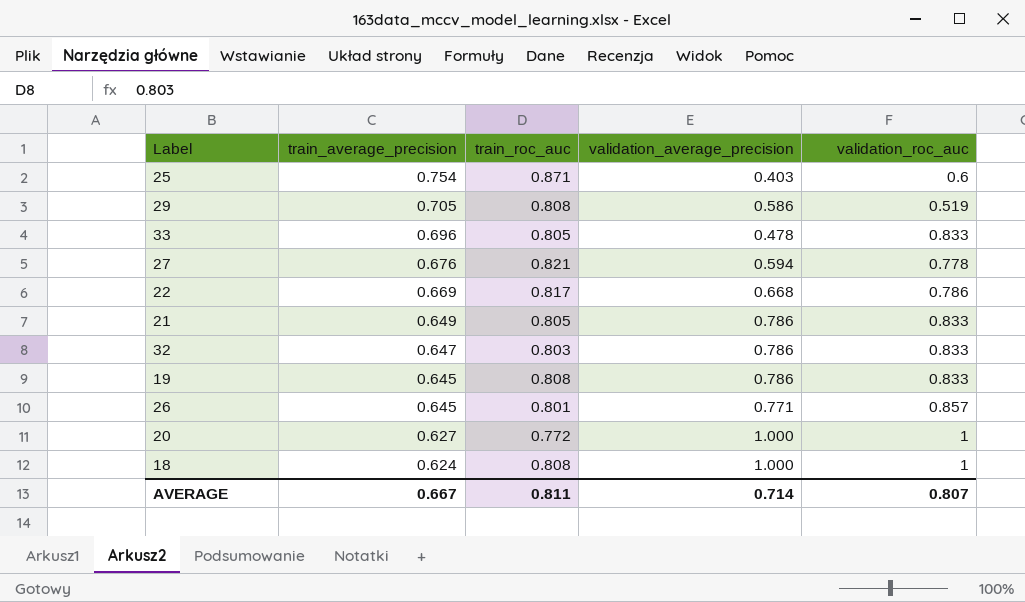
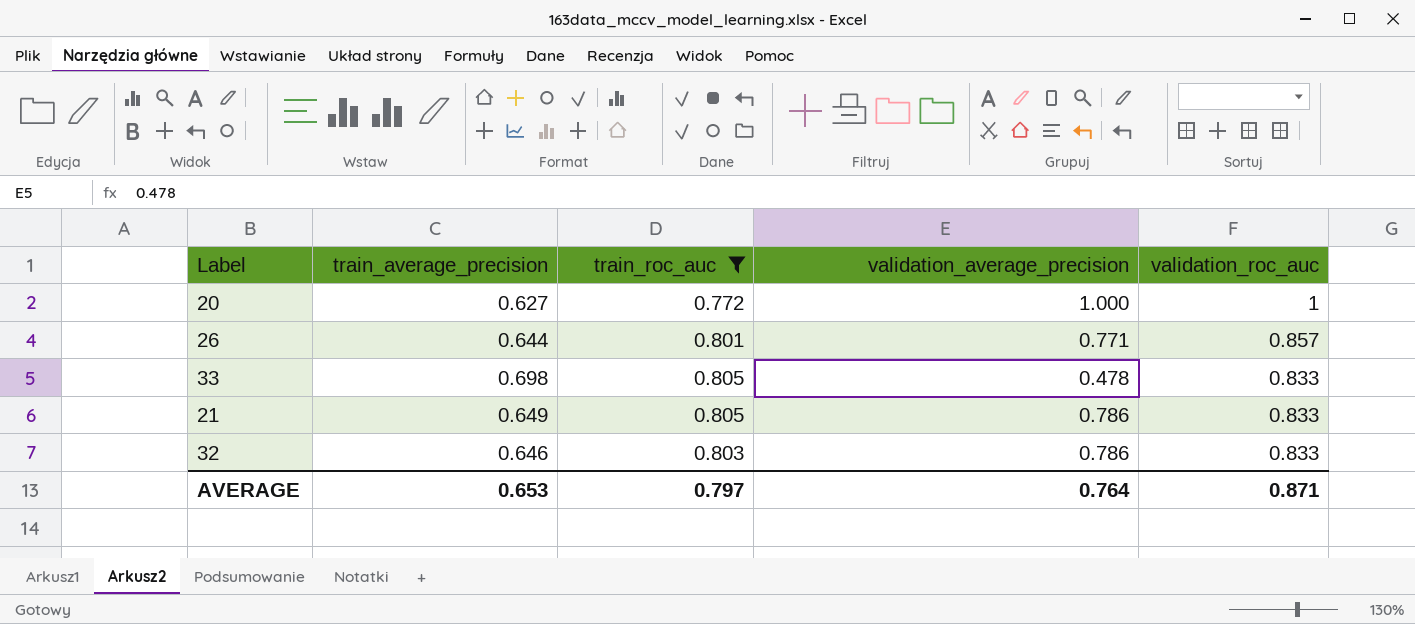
filter: none -> train_roc_auc <= 0.805
row order: train_average_precision descending -> validation_roc_auc descending
26 | train_average_precision: 0.645 -> 0.644
33 | train_average_precision: 0.696 -> 0.698
32 | train_average_precision: 0.647 -> 0.646
AVERAGE | train_average_precision: 0.667 -> 0.653
AVERAGE | train_roc_auc: 0.811 -> 0.797
AVERAGE | validation_average_precision: 0.714 -> 0.764
AVERAGE | validation_roc_auc: 0.807 -> 0.871

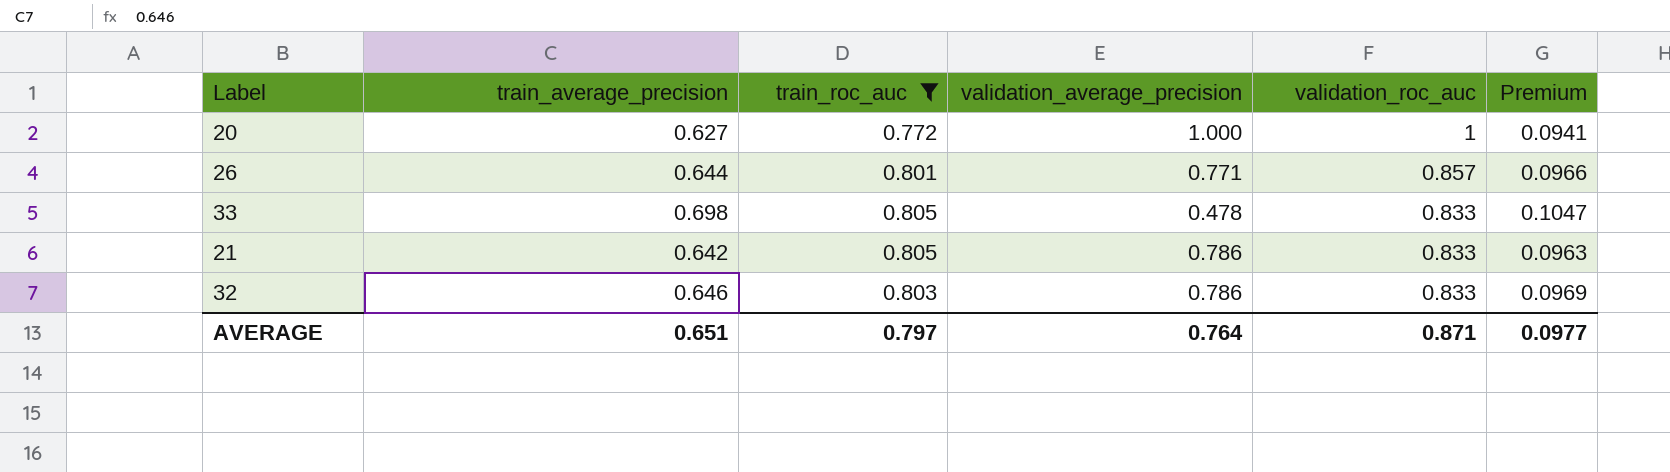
column Premium | formula: none -> [train_average_precision] * 0.15
21 | train_average_precision: 0.649 -> 0.642
AVERAGE | train_average_precision: 0.653 -> 0.651

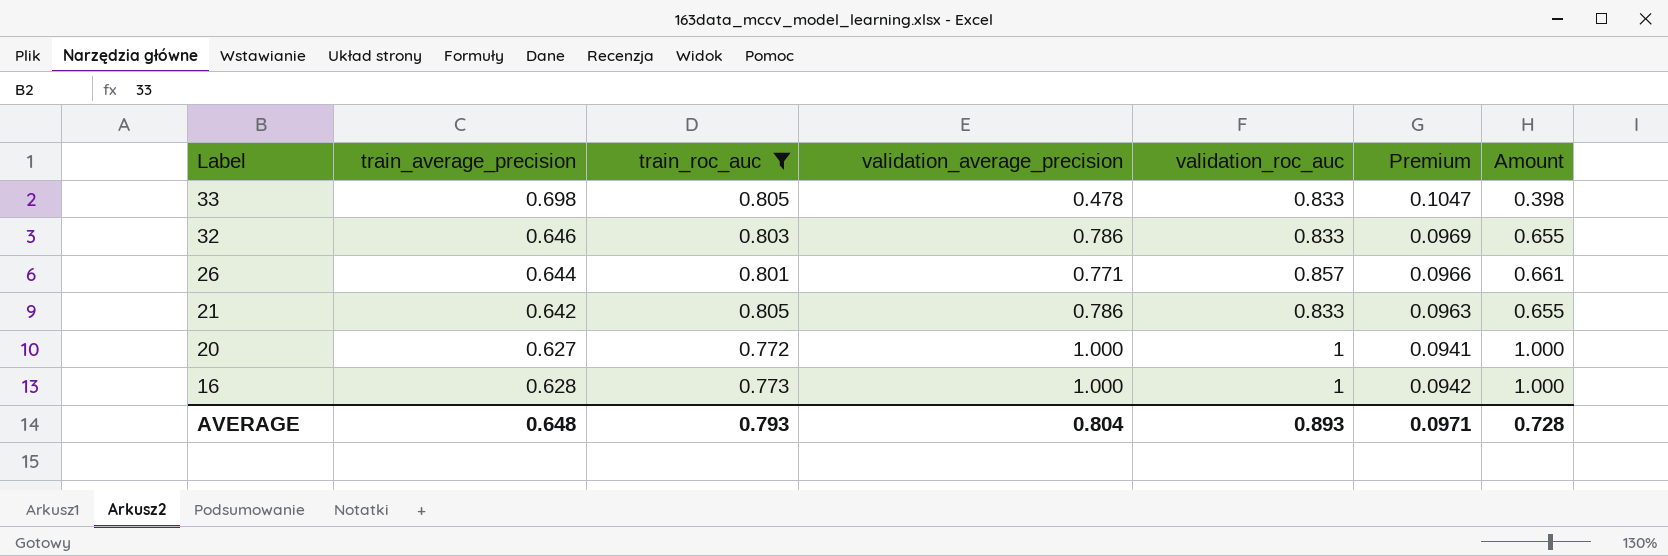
row order: validation_roc_auc descending -> Label descending
column Amount | formula: none -> [validation_average_precision] * [validation_roc_auc]
row 16: none -> 0.628 | 0.773 | 1.000 | 1 | 0.0942 | 1.000
AVERAGE | train_average_precision: 0.651 -> 0.648
AVERAGE | train_roc_auc: 0.797 -> 0.793
AVERAGE | validation_average_precision: 0.764 -> 0.804
AVERAGE | validation_roc_auc: 0.871 -> 0.893
AVERAGE | Premium: 0.0977 -> 0.0971

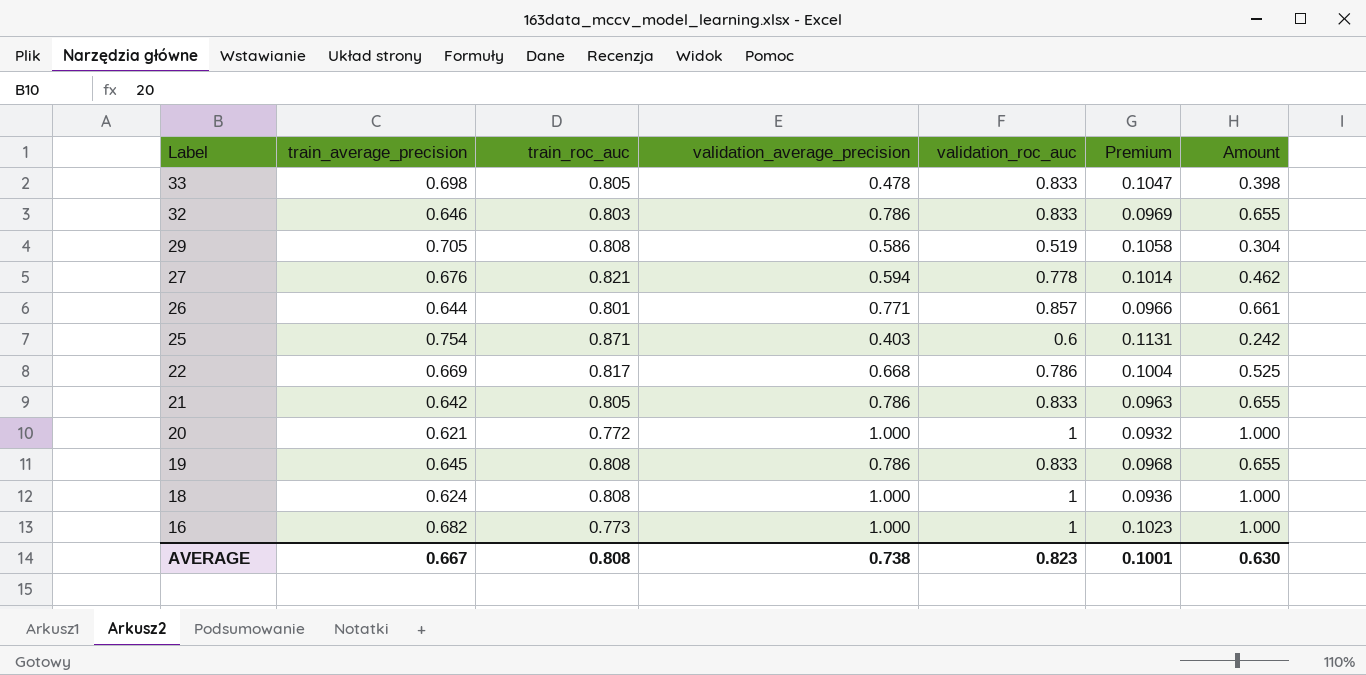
filter: train_roc_auc <= 0.805 -> none
20 | train_average_precision: 0.627 -> 0.621
20 | Premium: 0.0941 -> 0.0932
16 | train_average_precision: 0.628 -> 0.682
16 | Premium: 0.0942 -> 0.1023
AVERAGE | train_average_precision: 0.648 -> 0.667
AVERAGE | train_roc_auc: 0.793 -> 0.808
AVERAGE | validation_average_precision: 0.804 -> 0.738
AVERAGE | validation_roc_auc: 0.893 -> 0.823
AVERAGE | Premium: 0.0971 -> 0.1001
AVERAGE | Amount: 0.728 -> 0.630

